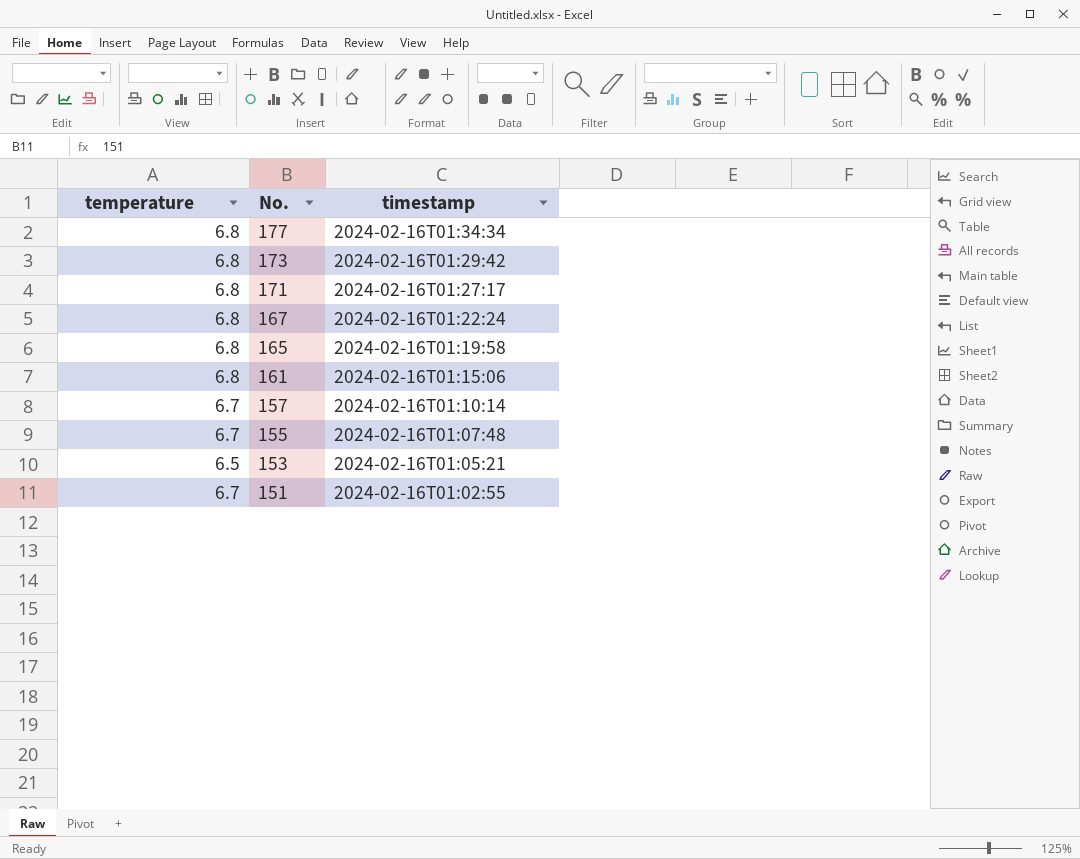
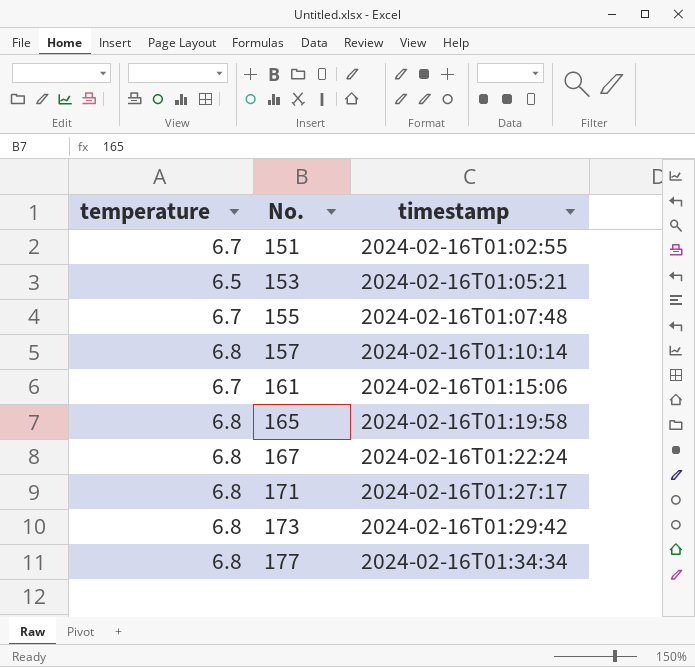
row order: No. descending -> No. ascending
157 | temperature: 6.7 -> 6.8
161 | temperature: 6.8 -> 6.7

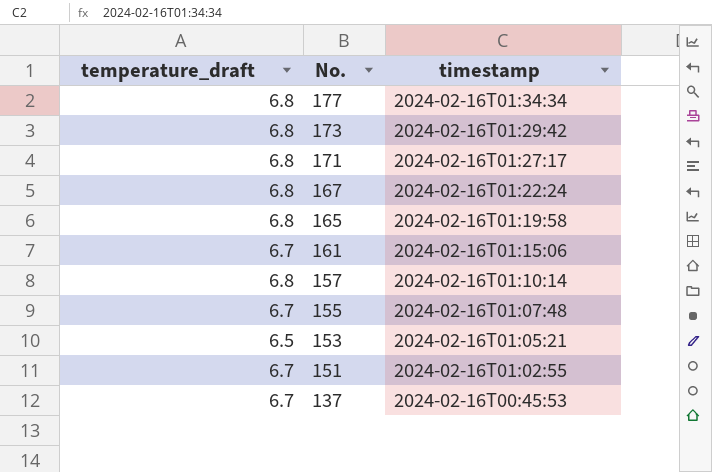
row order: No. ascending -> No. descending
column name: temperature -> temperature_draft
row 137: none -> 6.7 | 2024-02-16T00:45:53

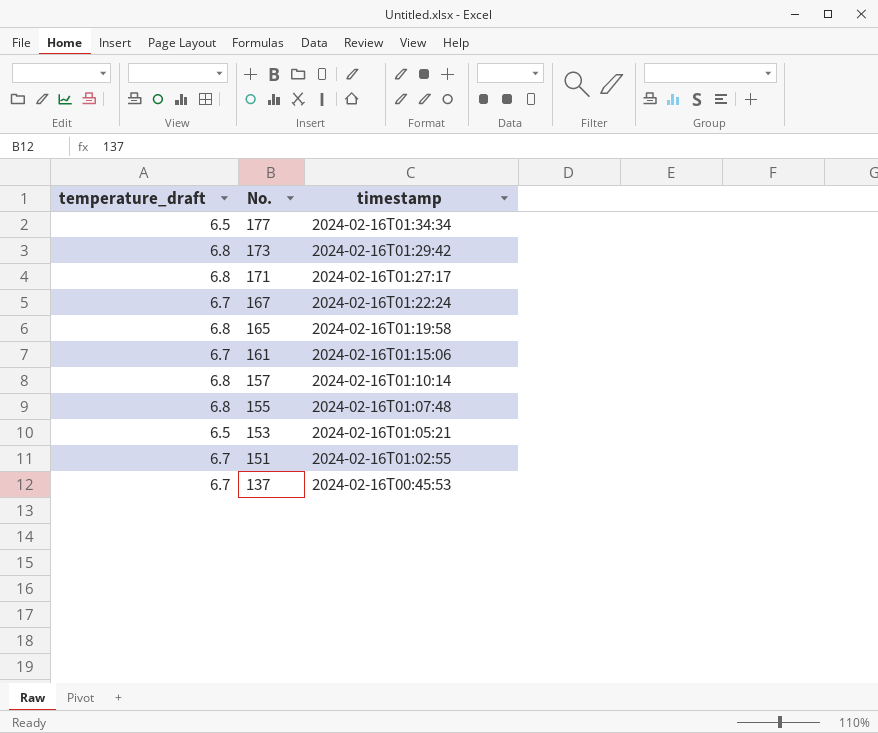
177 | temperature_draft: 6.8 -> 6.5
167 | temperature_draft: 6.8 -> 6.7
155 | temperature_draft: 6.7 -> 6.8

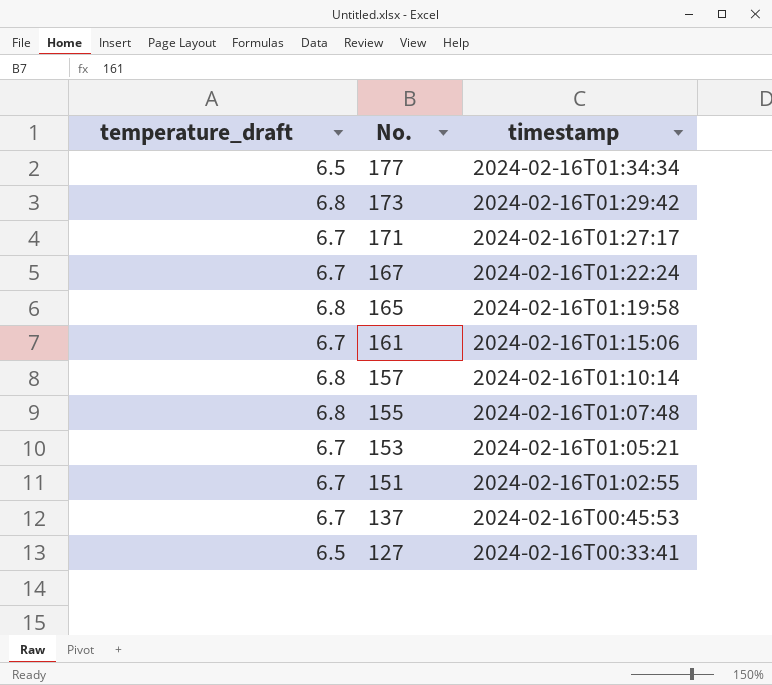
171 | temperature_draft: 6.8 -> 6.7
153 | temperature_draft: 6.5 -> 6.7
row 127: none -> 6.5 | 2024-02-16T00:33:41

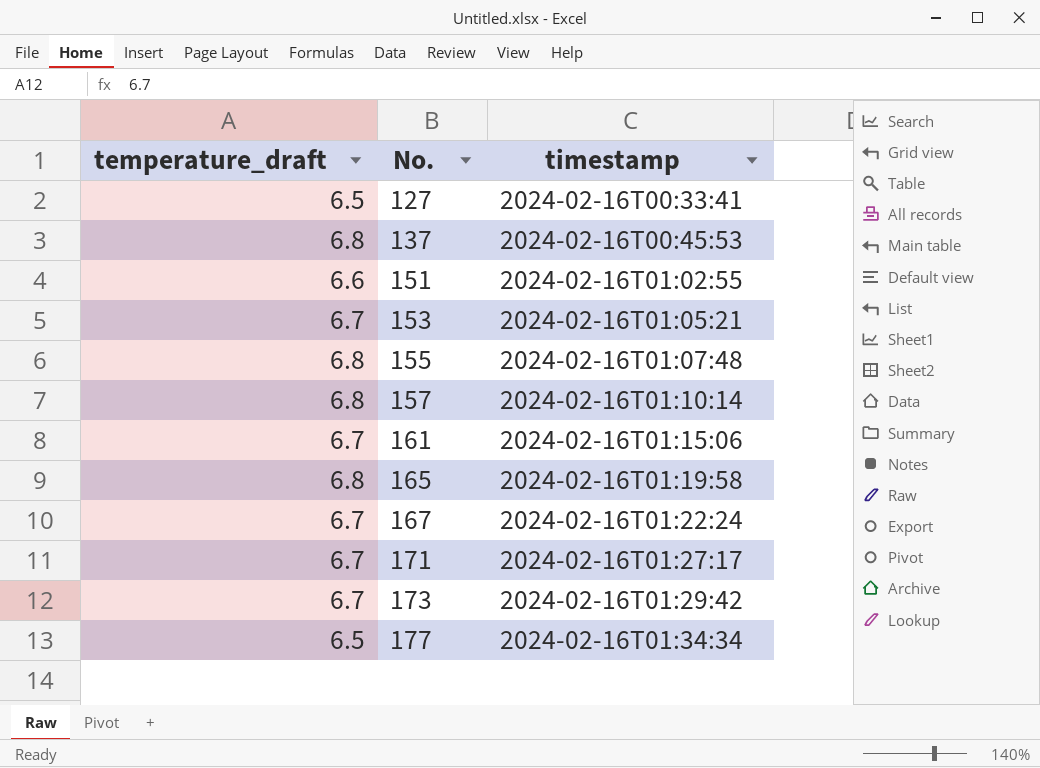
row order: No. descending -> No. ascending
137 | temperature_draft: 6.7 -> 6.8
151 | temperature_draft: 6.7 -> 6.6
173 | temperature_draft: 6.8 -> 6.7

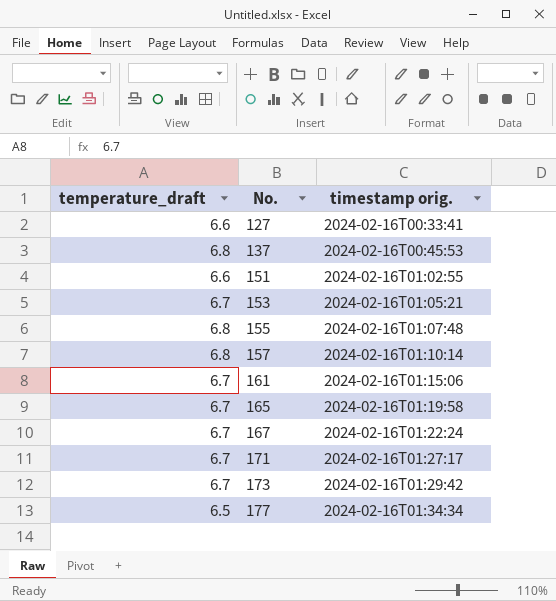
column name: timestamp -> timestamp orig.
127 | temperature_draft: 6.5 -> 6.6
165 | temperature_draft: 6.8 -> 6.7

